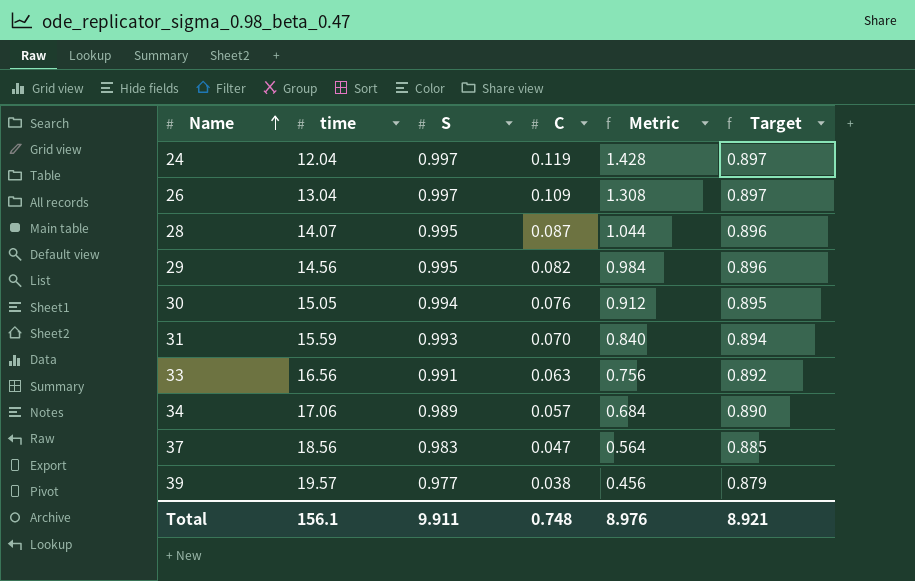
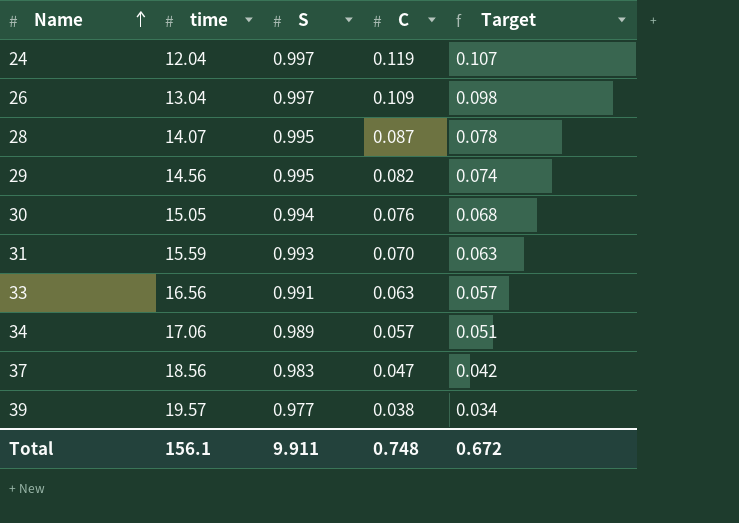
column Metric | formula: [C] * 12 -> none
column Target | formula: [S] * 0.9 -> [C] * 0.9
Total | Target: 8.921 -> 0.672

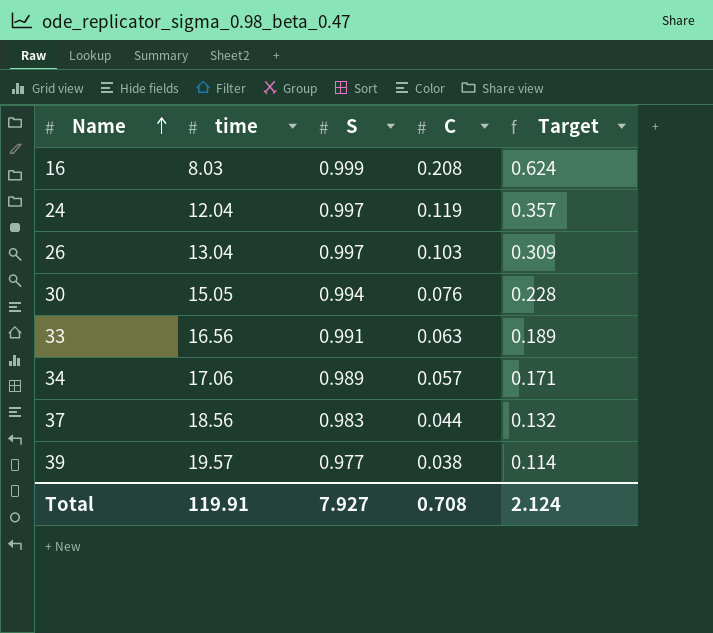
column Target | formula: [C] * 0.9 -> [C] * 3
row 28: 14.07 | 0.995 | 0.087 | 0.078 -> none
row 29: 14.56 | 0.995 | 0.082 | 0.074 -> none
row 31: 15.59 | 0.993 | 0.070 | 0.063 -> none
row 16: none -> 8.03 | 0.999 | 0.208 | 0.624
26 | C: 0.109 -> 0.103
37 | C: 0.047 -> 0.044
Total | time: 156.1 -> 119.91
Total | S: 9.911 -> 7.927
Total | C: 0.748 -> 0.708
Total | Target: 0.672 -> 2.124

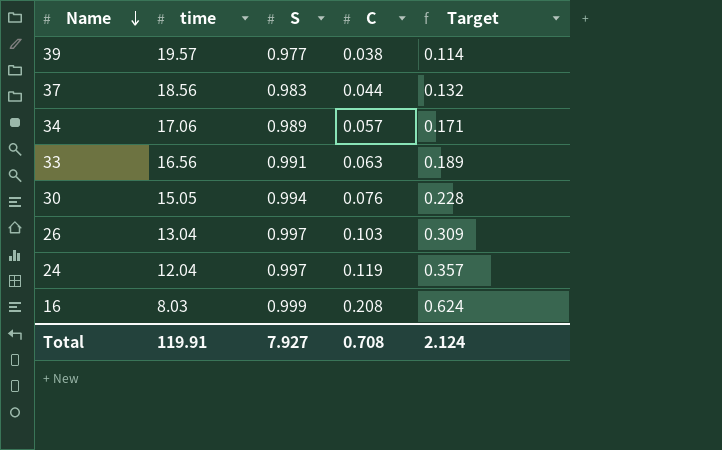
row order: Name ascending -> Name descending

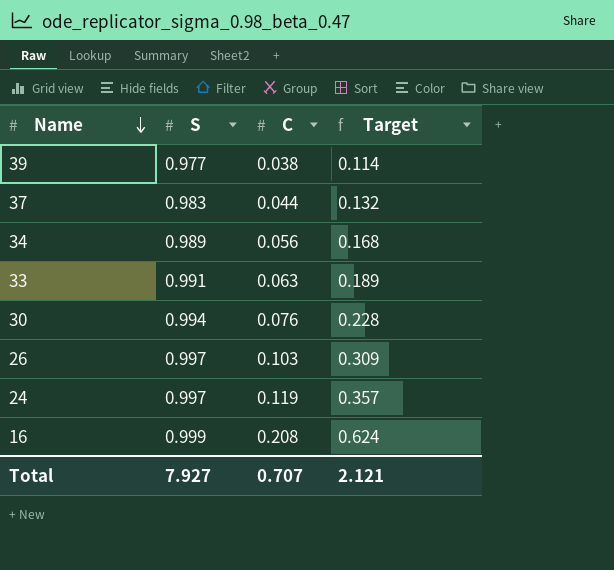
column time | position: 2 -> none
34 | C: 0.057 -> 0.056
34 | Target: 0.171 -> 0.168
Total | C: 0.708 -> 0.707
Total | Target: 2.124 -> 2.121

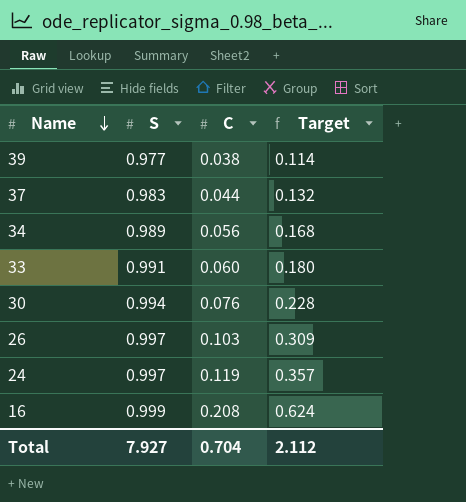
33 | C: 0.063 -> 0.060
33 | Target: 0.189 -> 0.180
Total | C: 0.707 -> 0.704
Total | Target: 2.121 -> 2.112

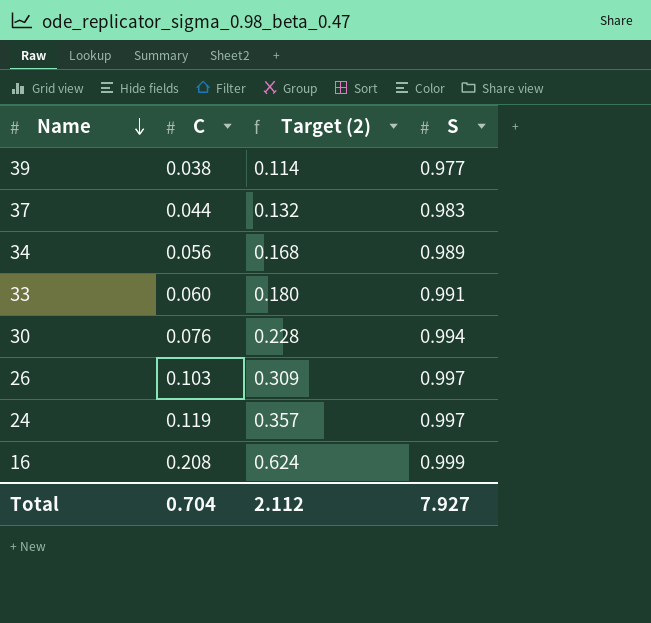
column name: Target -> Target (2)
column S | position: 2 -> 4

